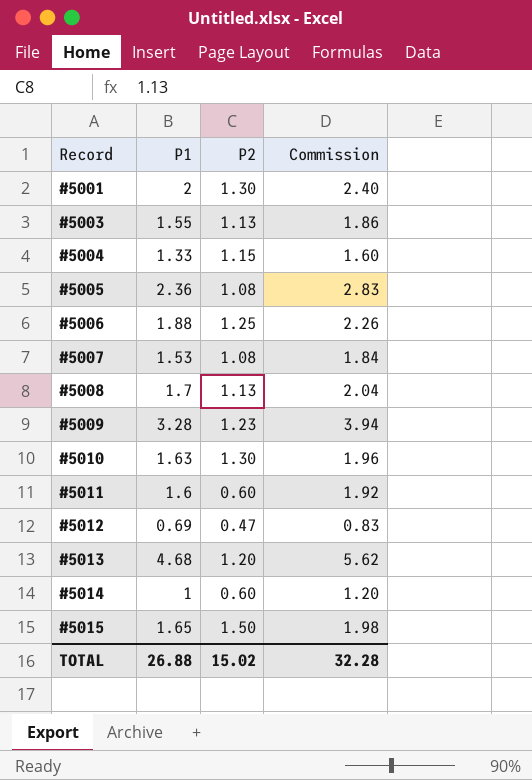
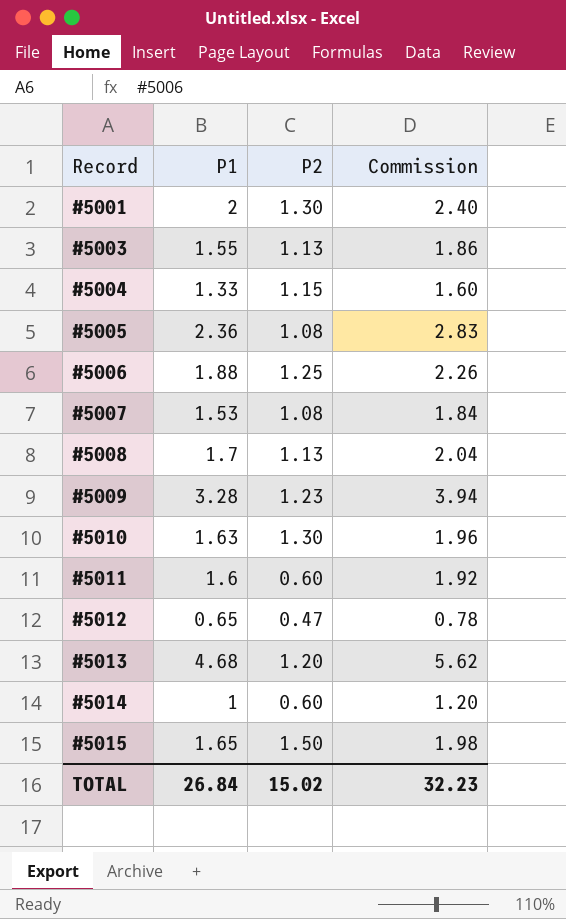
#5012 | P1: 0.69 -> 0.65
#5012 | Commission: 0.83 -> 0.78
TOTAL | P1: 26.88 -> 26.84
TOTAL | Commission: 32.28 -> 32.23

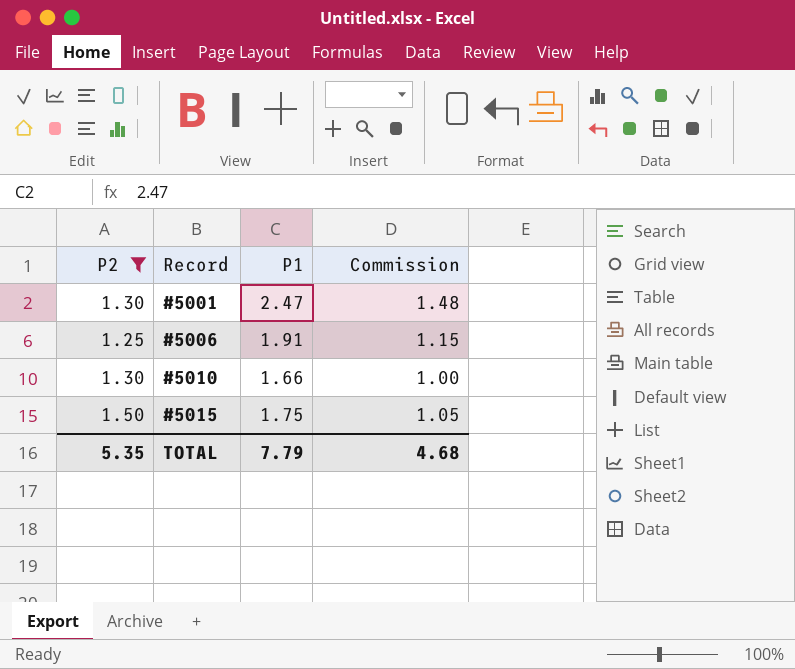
filter: none -> P2 >= 1.25
column P2 | position: 3 -> 1
column Commission | formula: [P1] * 1.2 -> [P1] * 0.6
#5001 | P1: 2 -> 2.47
#5006 | P1: 1.88 -> 1.91
#5010 | P1: 1.63 -> 1.66
#5015 | P1: 1.65 -> 1.75
TOTAL | P2: 15.02 -> 5.35
TOTAL | P1: 26.84 -> 7.79
TOTAL | Commission: 32.23 -> 4.68

